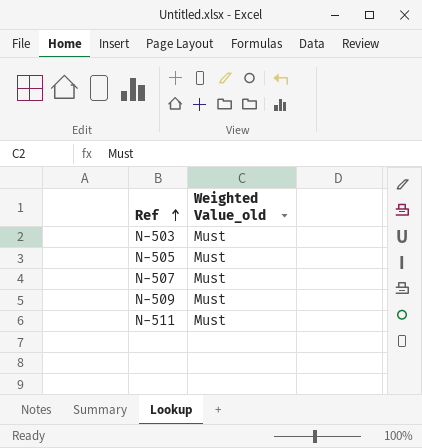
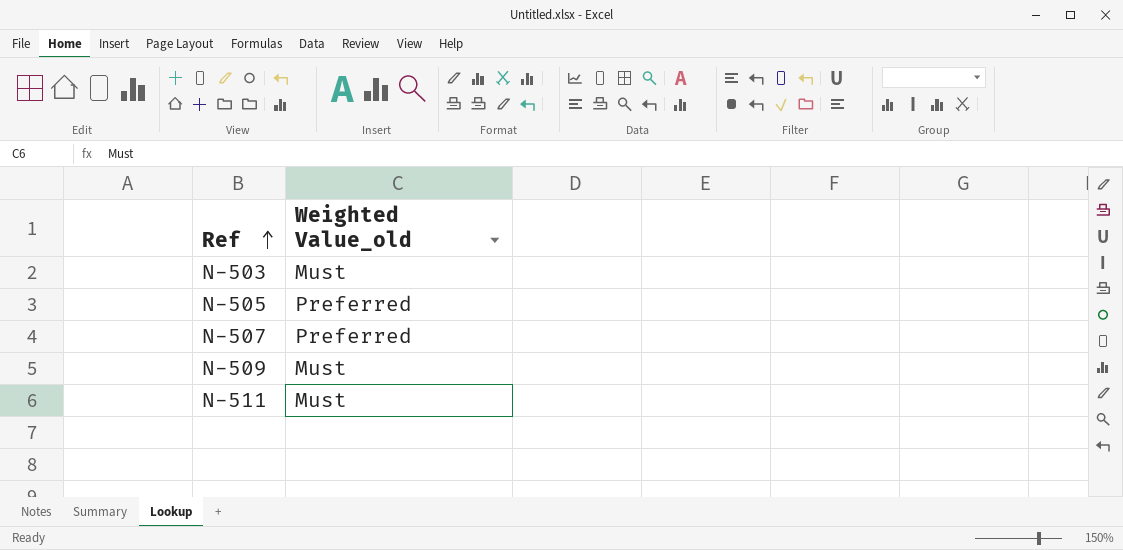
N-505 | Weighted Value_old: Must -> Preferred
N-507 | Weighted Value_old: Must -> Preferred

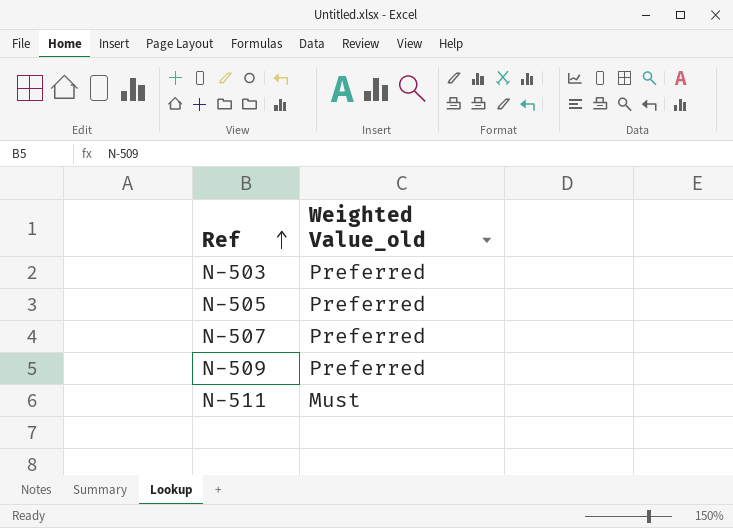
N-503 | Weighted Value_old: Must -> Preferred
N-509 | Weighted Value_old: Must -> Preferred

